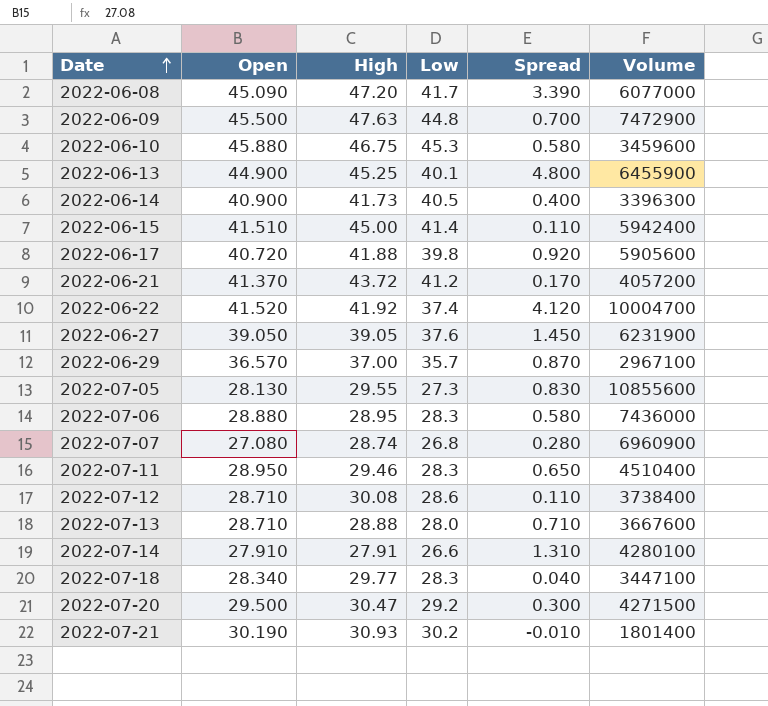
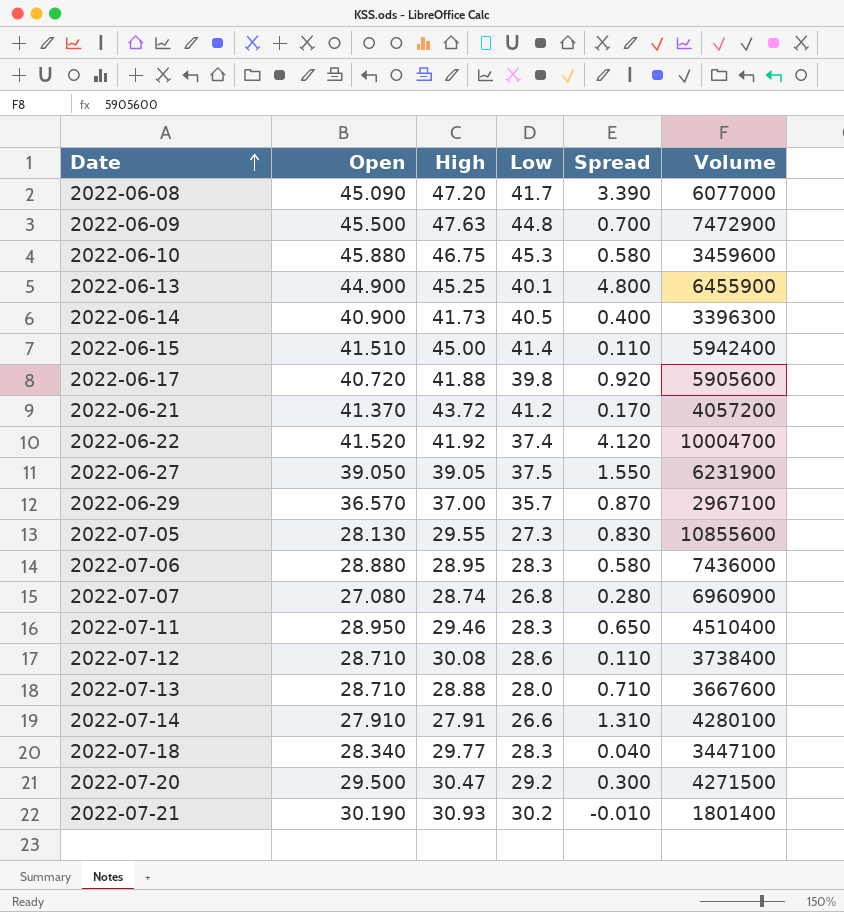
2022-06-27 | Low: 37.6 -> 37.5
2022-06-27 | Spread: 1.450 -> 1.550

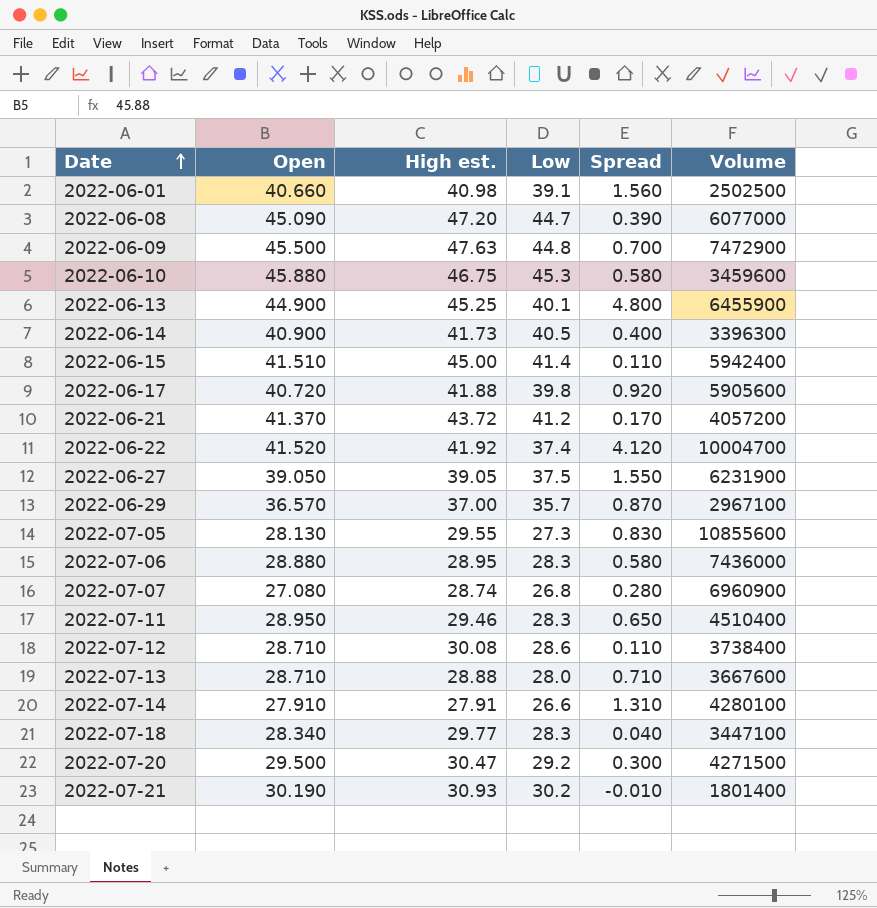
column name: High -> High est.
row 2022-06-01: none -> 40.660 | 40.98 | 39.1 | 1.560 | 2502500
2022-06-08 | Low: 41.7 -> 44.7
2022-06-08 | Spread: 3.390 -> 0.390

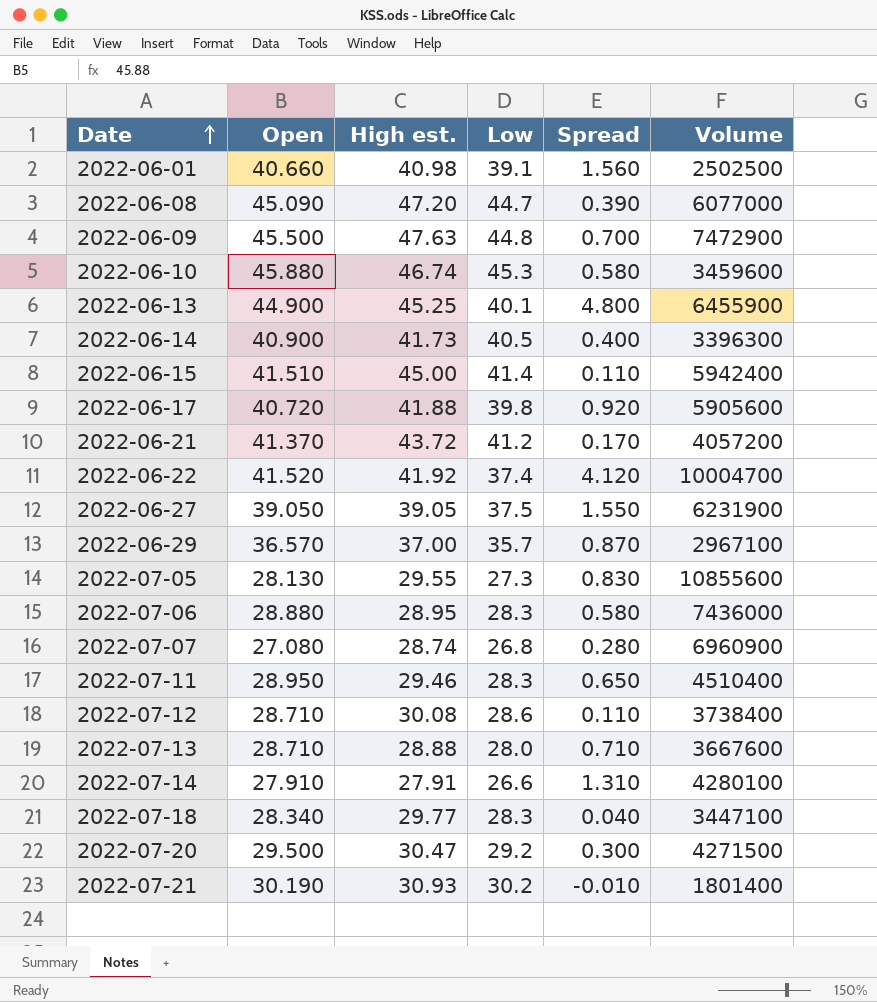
2022-06-10 | High est.: 46.75 -> 46.74

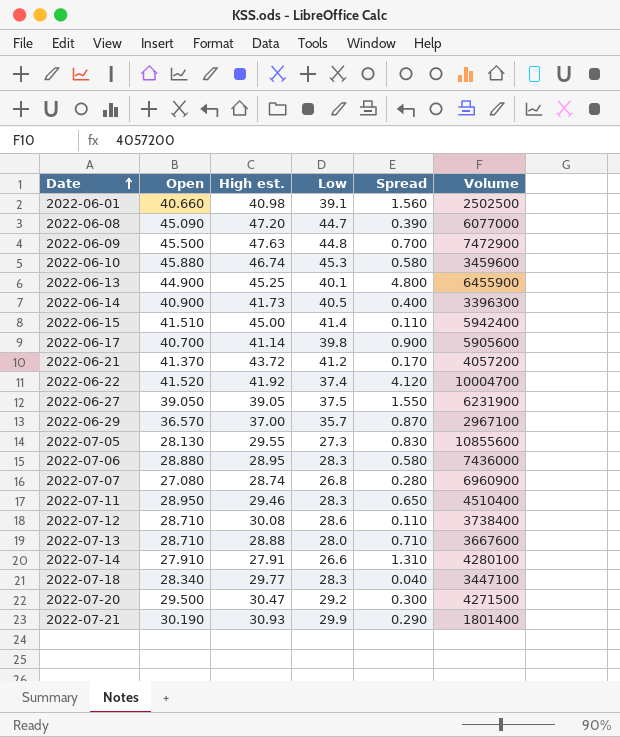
2022-06-17 | Open: 40.720 -> 40.700
2022-06-17 | High est.: 41.88 -> 41.14
2022-06-17 | Spread: 0.920 -> 0.900
2022-07-21 | Low: 30.2 -> 29.9
2022-07-21 | Spread: -0.010 -> 0.290

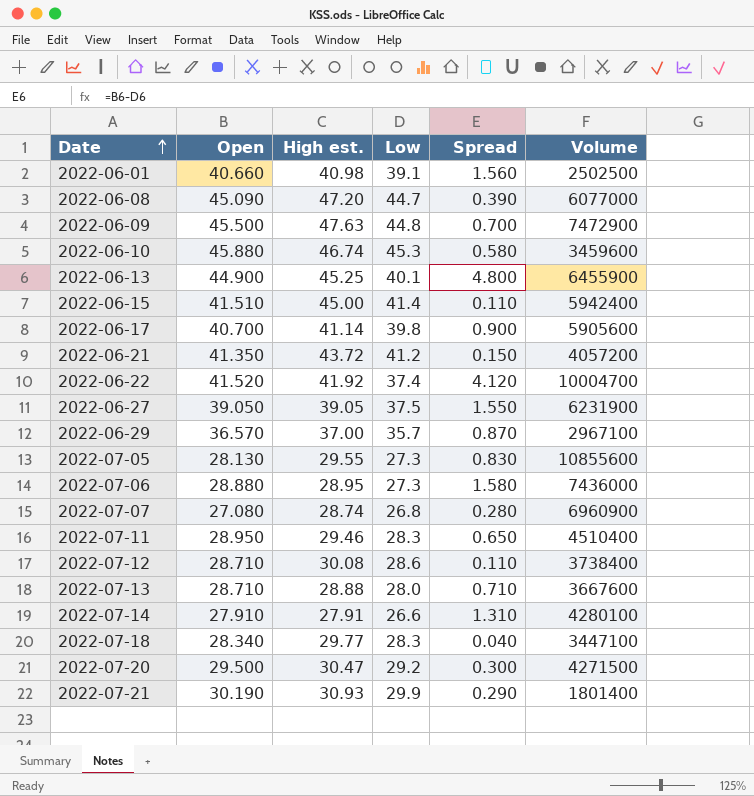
row 2022-06-14: 40.900 | 41.73 | 40.5 | 0.400 | 3396300 -> none
2022-06-21 | Open: 41.370 -> 41.350
2022-06-21 | Spread: 0.170 -> 0.150
2022-07-06 | Low: 28.3 -> 27.3
2022-07-06 | Spread: 0.580 -> 1.580

